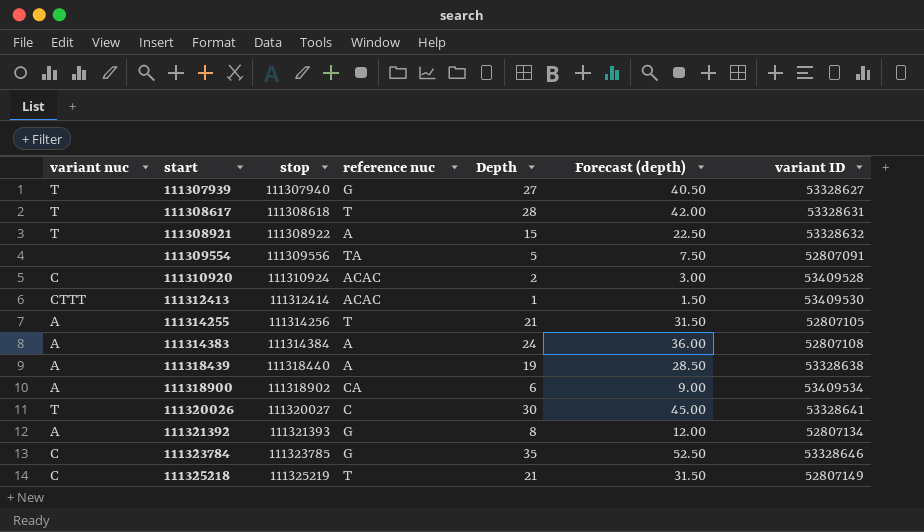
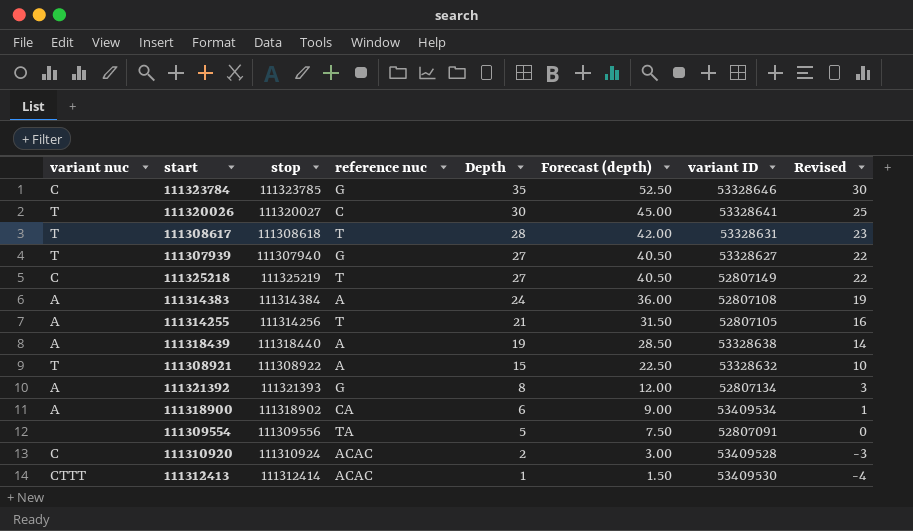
row order: start ascending -> Depth descending
column Revised | formula: none -> [Depth] - 5
111325218 | Depth: 21 -> 27
111325218 | Forecast (depth): 31.50 -> 40.50

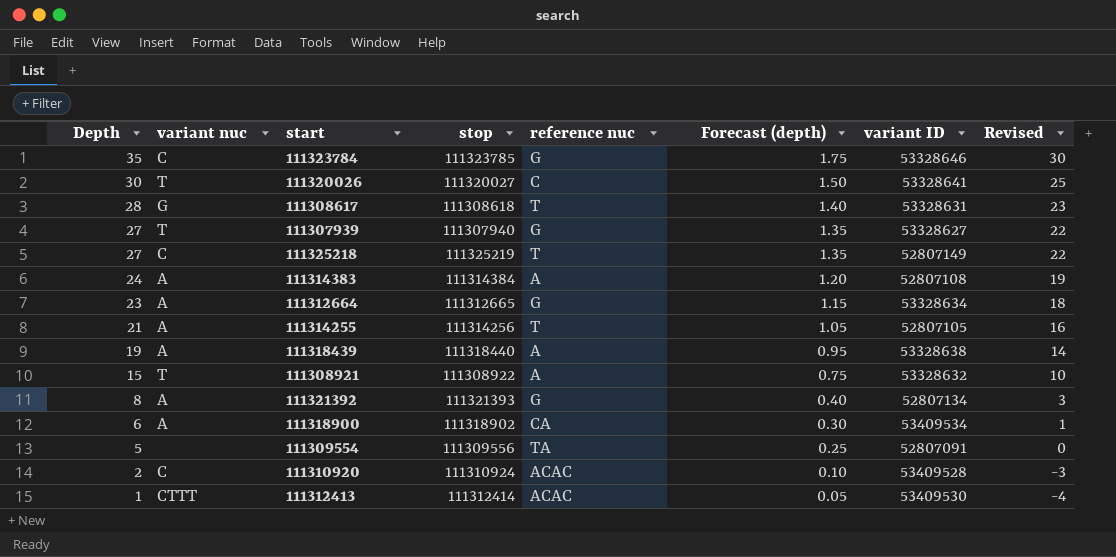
column Depth | position: 5 -> 1
column Forecast (depth) | formula: [Depth] * 1.5 -> [Depth] * 0.05
111308617 | variant nuc: T -> G
row 111312664: none -> 23 | A | 111312665 | G | 1.15 | 53328634 | 18

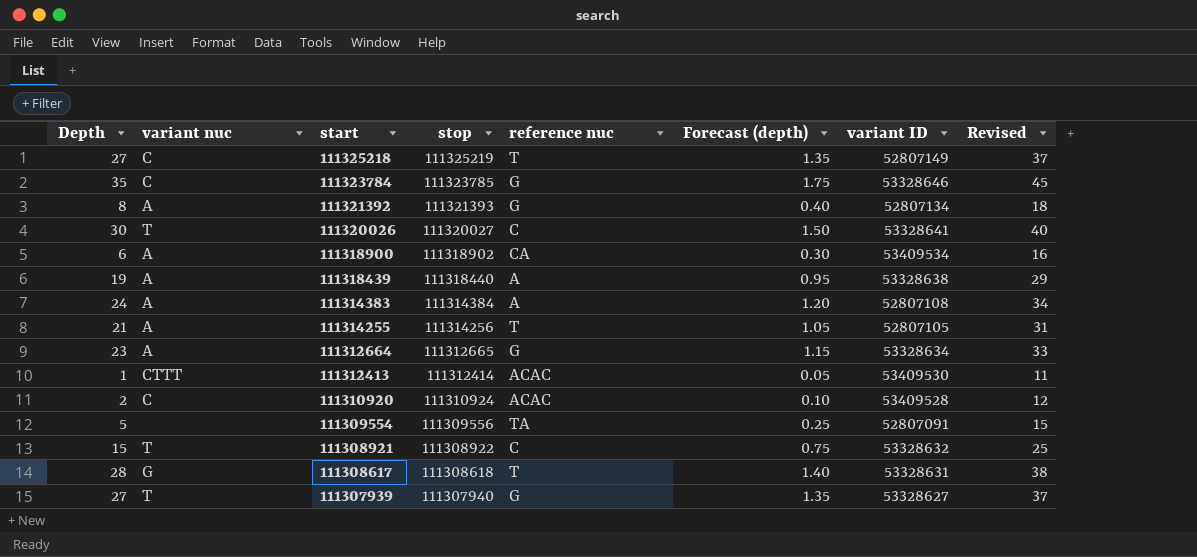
row order: Depth descending -> start descending
column Revised | formula: [Depth] - 5 -> [Depth] + 10
111308921 | reference nuc: A -> C

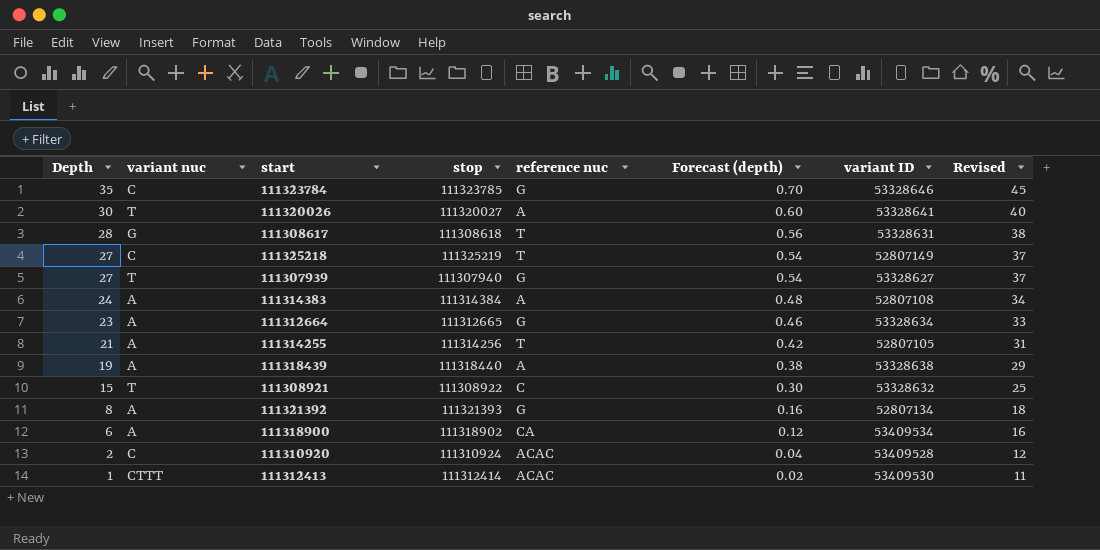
row order: start descending -> Depth descending
column Forecast (depth) | formula: [Depth] * 0.05 -> [Depth] * 0.02
row 111309554: 5 | none | 111309556 | TA | 0.25 | 52807091 | 15 -> none
111320026 | reference nuc: C -> A

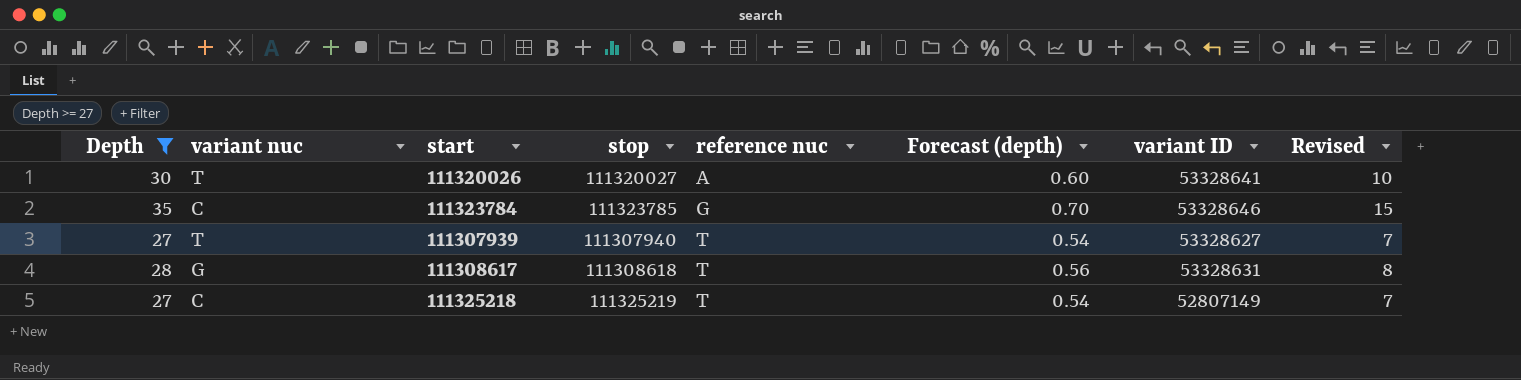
filter: none -> Depth >= 27
row order: Depth descending -> reference nuc ascending
column Revised | formula: [Depth] + 10 -> [Depth] - 20
111307939 | reference nuc: G -> T

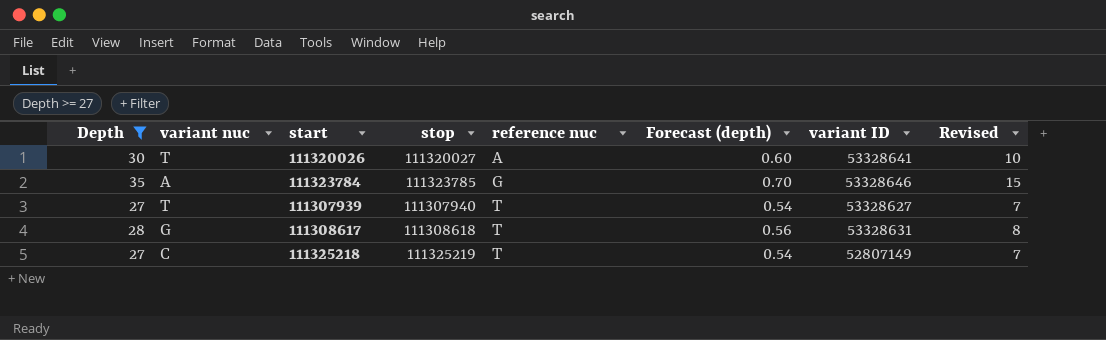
111323784 | variant nuc: C -> A

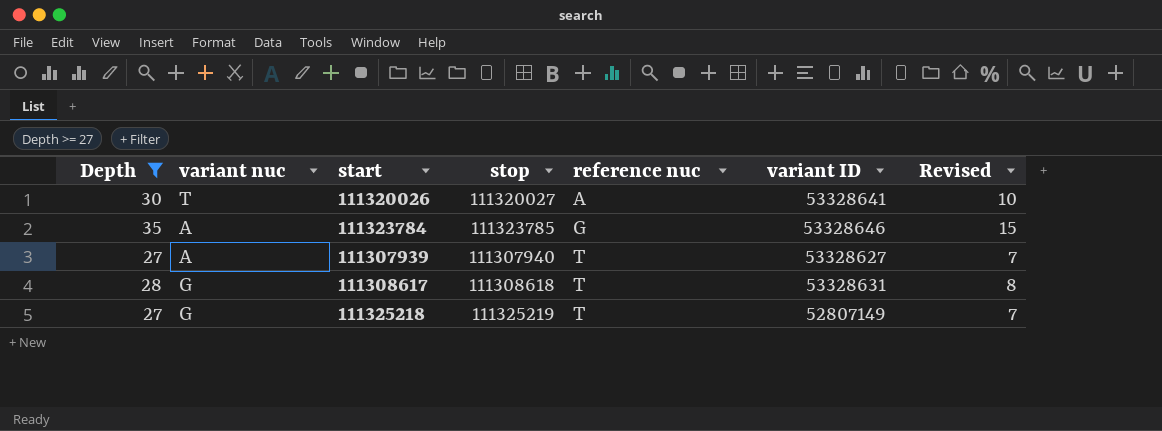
column Forecast (depth) | formula: [Depth] * 0.02 -> none
111307939 | variant nuc: T -> A
111325218 | variant nuc: C -> G

